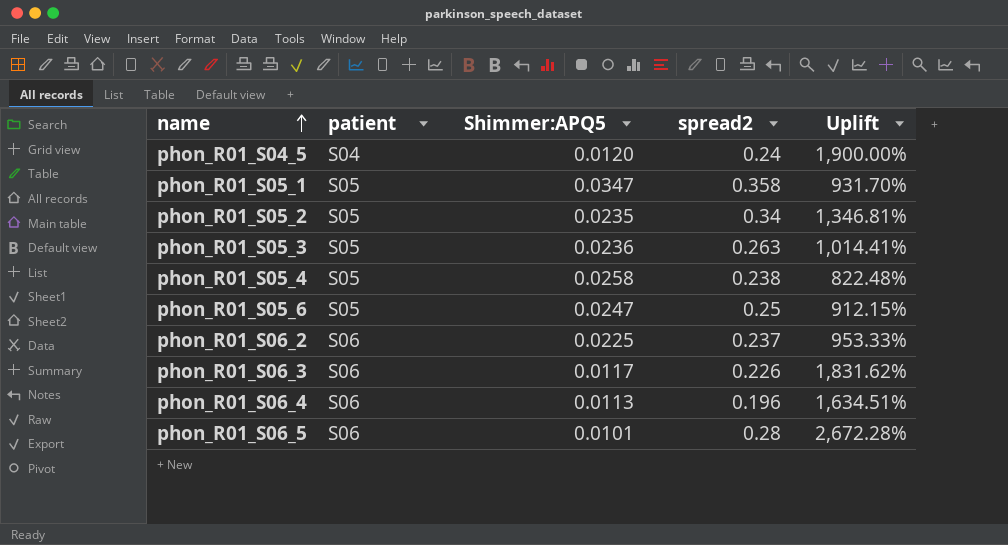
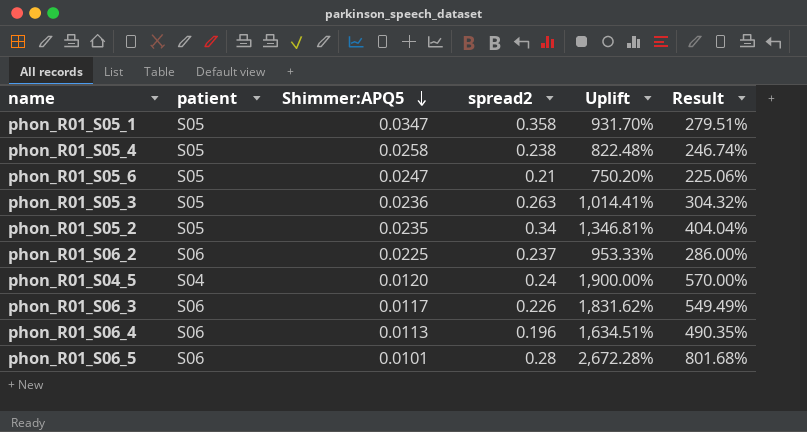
row order: name ascending -> Shimmer:APQ5 descending
column Result | formula: none -> [Uplift] * 0.3
phon_R01_S05_6 | spread2: 0.25 -> 0.21
phon_R01_S05_6 | Uplift: 912.15% -> 750.20%

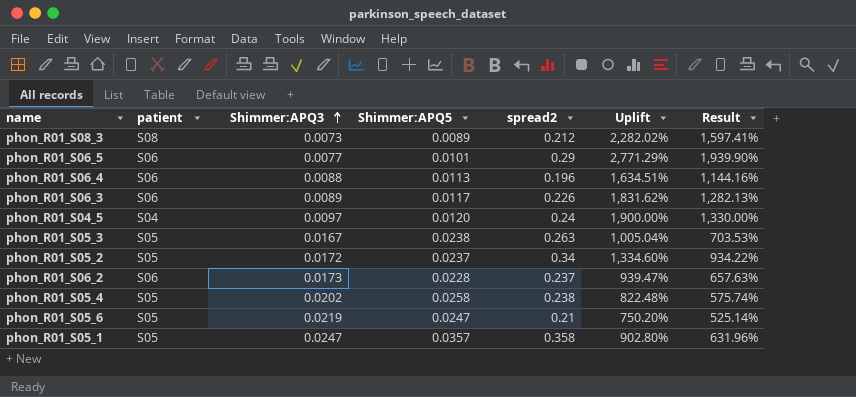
row order: Shimmer:APQ5 descending -> Shimmer:APQ3 ascending
column Shimmer:APQ3 | position: none -> 3
column Result | formula: [Uplift] * 0.3 -> [Uplift] * 0.7
row phon_R01_S08_3: none -> S08 | 0.0073 | 0.0089 | 0.212 | 2,282.02% | 1,597.41%
phon_R01_S06_5 | spread2: 0.28 -> 0.29
phon_R01_S06_5 | Uplift: 2,672.28% -> 2,771.29%
phon_R01_S05_3 | Shimmer:APQ5: 0.0236 -> 0.0238
phon_R01_S05_3 | Uplift: 1,014.41% -> 1,005.04%
phon_R01_S05_2 | Shimmer:APQ5: 0.0235 -> 0.0237
phon_R01_S05_2 | Uplift: 1,346.81% -> 1,334.60%
phon_R01_S06_2 | Shimmer:APQ5: 0.0225 -> 0.0228
phon_R01_S06_2 | Uplift: 953.33% -> 939.47%
phon_R01_S05_1 | Shimmer:APQ5: 0.0347 -> 0.0357
phon_R01_S05_1 | Uplift: 931.70% -> 902.80%

